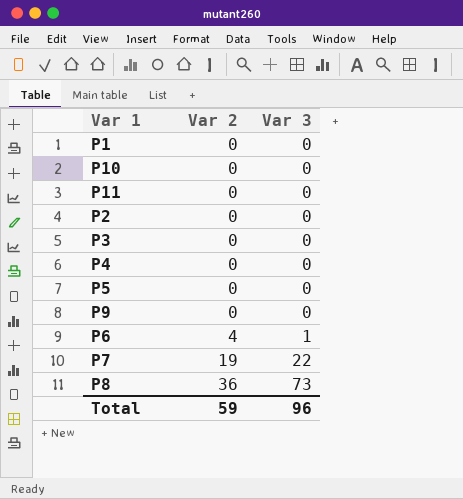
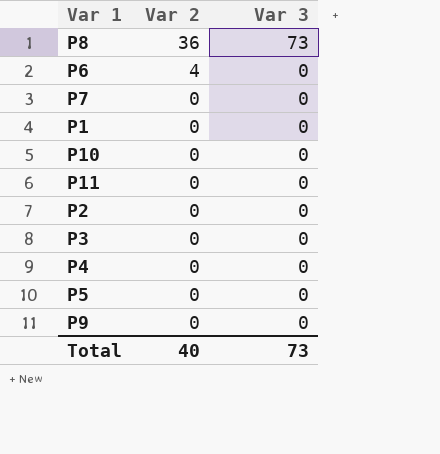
row order: Var 2 ascending -> Var 2 descending
P6 | Var 3: 1 -> 0
P7 | Var 2: 19 -> 0
P7 | Var 3: 22 -> 0
Total | Var 2: 59 -> 40
Total | Var 3: 96 -> 73

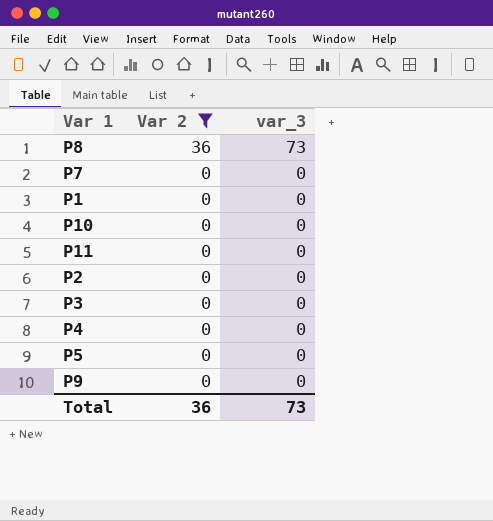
filter: none -> Var 2 != 4
column name: Var 3 -> var_3
Total | Var 2: 40 -> 36

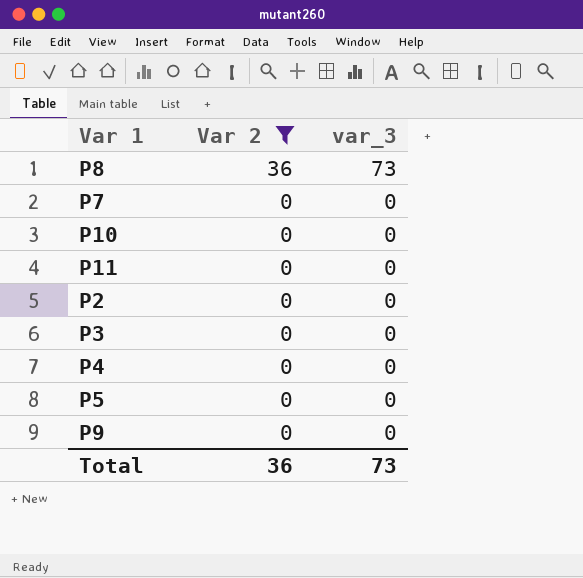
row P1: 0 | 0 -> none

